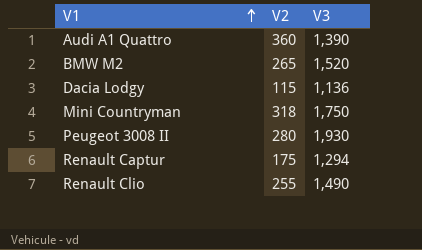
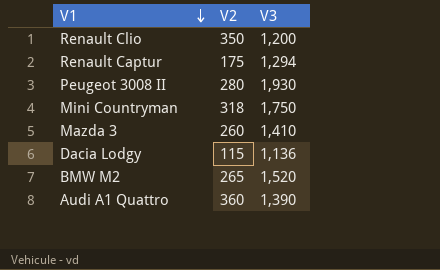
row order: V1 ascending -> V1 descending
Renault Clio | V2: 255 -> 350
Renault Clio | V3: 1,490 -> 1,200
row Mazda 3: none -> 260 | 1,410

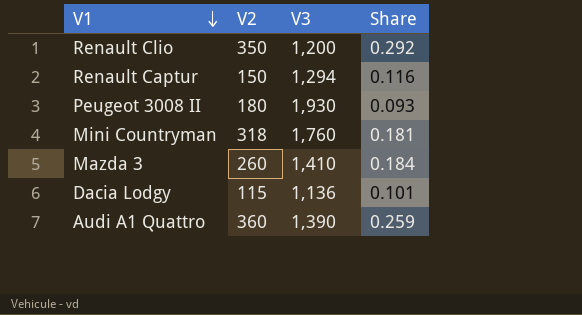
column Share | formula: none -> [V2] / [V3]
row BMW M2: 265 | 1,520 -> none
Renault Captur | V2: 175 -> 150
Peugeot 3008 II | V2: 280 -> 180
Mini Countryman | V3: 1,750 -> 1,760

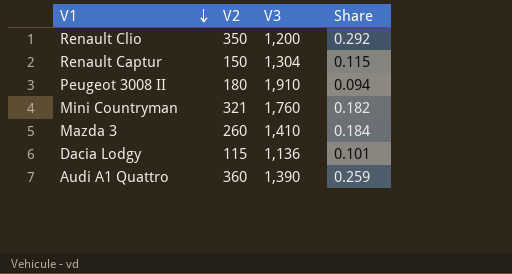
Renault Captur | V3: 1,294 -> 1,304
Renault Captur | Share: 0.116 -> 0.115
Peugeot 3008 II | V3: 1,930 -> 1,910
Peugeot 3008 II | Share: 0.093 -> 0.094
Mini Countryman | V2: 318 -> 321
Mini Countryman | Share: 0.181 -> 0.182

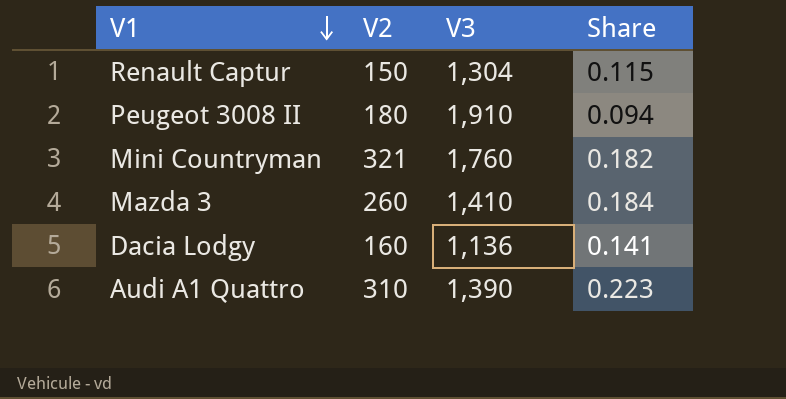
row Renault Clio: 350 | 1,200 | 0.292 -> none
Dacia Lodgy | V2: 115 -> 160
Dacia Lodgy | Share: 0.101 -> 0.141
Audi A1 Quattro | V2: 360 -> 310
Audi A1 Quattro | Share: 0.259 -> 0.223

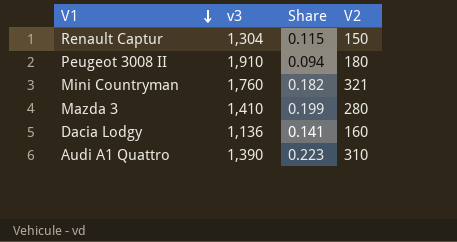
column name: V3 -> v3
column V2 | position: 2 -> 4
Mazda 3 | Share: 0.184 -> 0.199
Mazda 3 | V2: 260 -> 280

